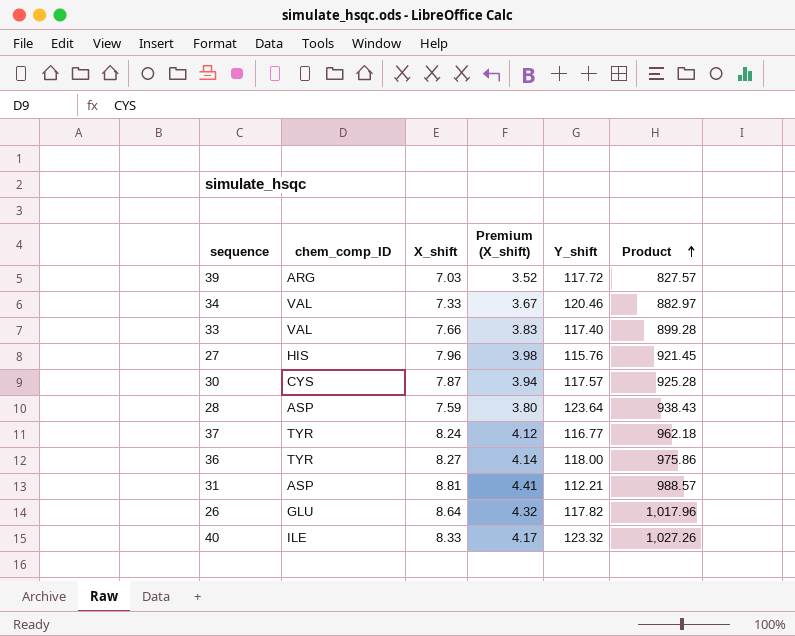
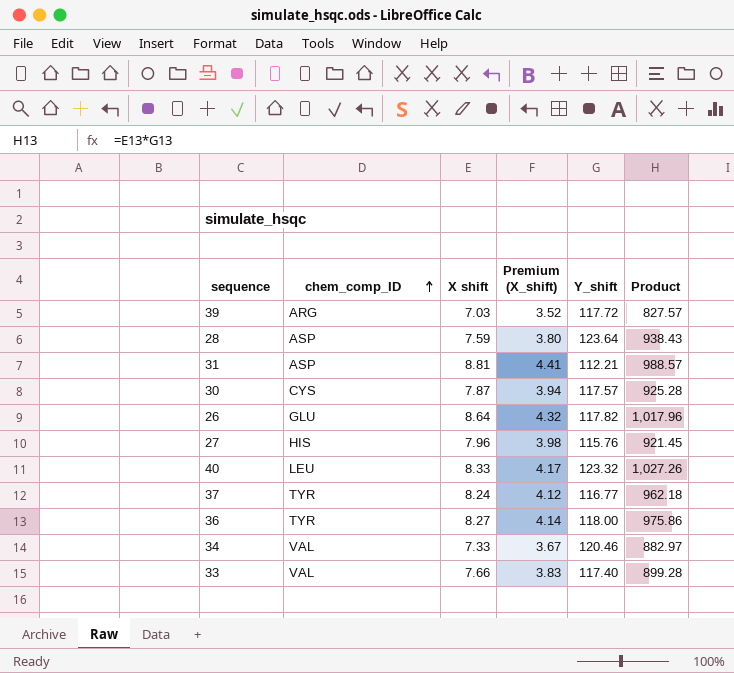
row order: Product ascending -> chem_comp_ID ascending
column name: X_shift -> X shift
40 | chem_comp_ID: ILE -> LEU

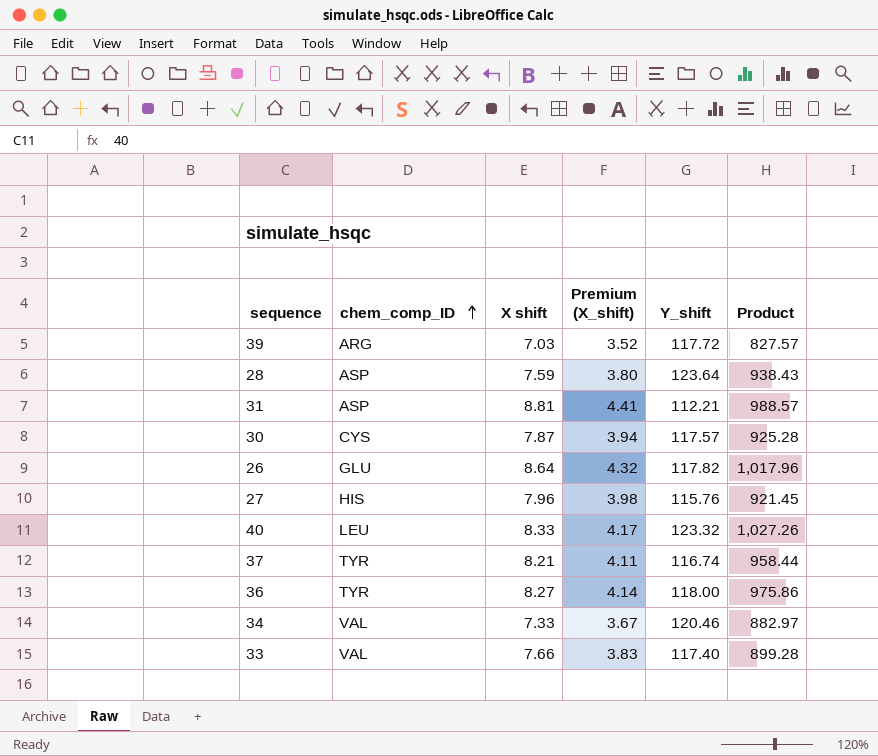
37 | X shift: 8.24 -> 8.21
37 | Premium (X_shift): 4.12 -> 4.11
37 | Y_shift: 116.77 -> 116.74
37 | Product: 962.18 -> 958.44

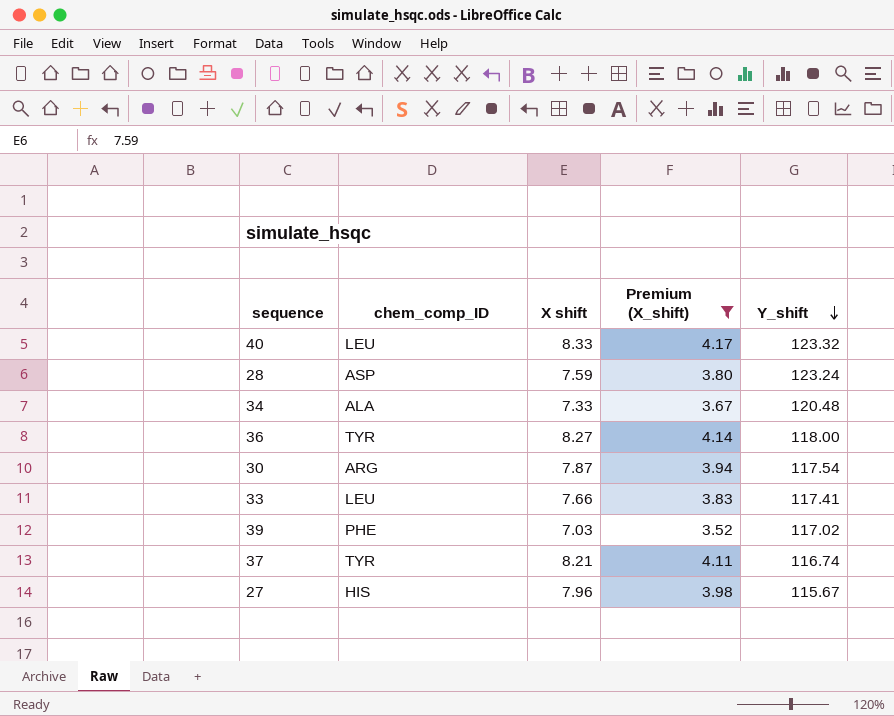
filter: none -> Premium (X_shift) <= 4.17
row order: chem_comp_ID ascending -> Y_shift descending
column Product | formula: [X shift] * [Y_shift] -> none
28 | Y_shift: 123.64 -> 123.24
34 | chem_comp_ID: VAL -> ALA
34 | Y_shift: 120.46 -> 120.48
30 | chem_comp_ID: CYS -> ARG
30 | Y_shift: 117.57 -> 117.54
33 | chem_comp_ID: VAL -> LEU
33 | Y_shift: 117.40 -> 117.41
39 | chem_comp_ID: ARG -> PHE
39 | Y_shift: 117.72 -> 117.02
27 | Y_shift: 115.76 -> 115.67

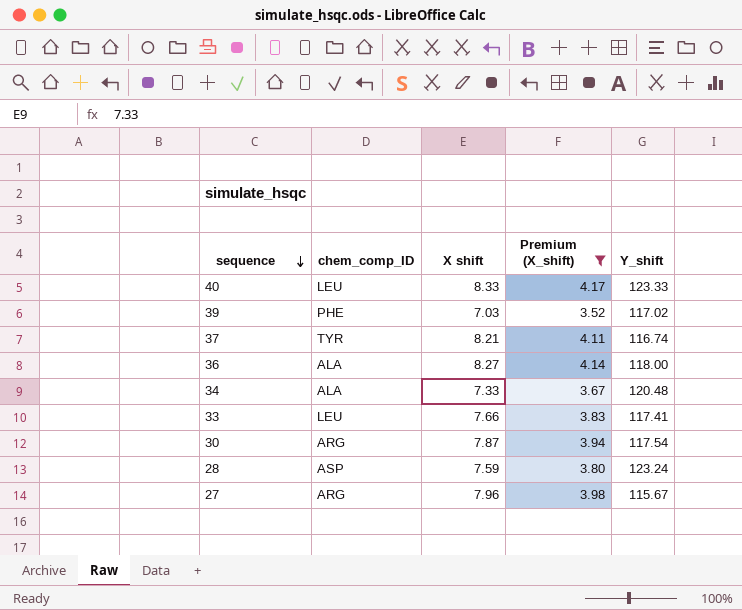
row order: Y_shift descending -> sequence descending
40 | Y_shift: 123.32 -> 123.33
36 | chem_comp_ID: TYR -> ALA
27 | chem_comp_ID: HIS -> ARG

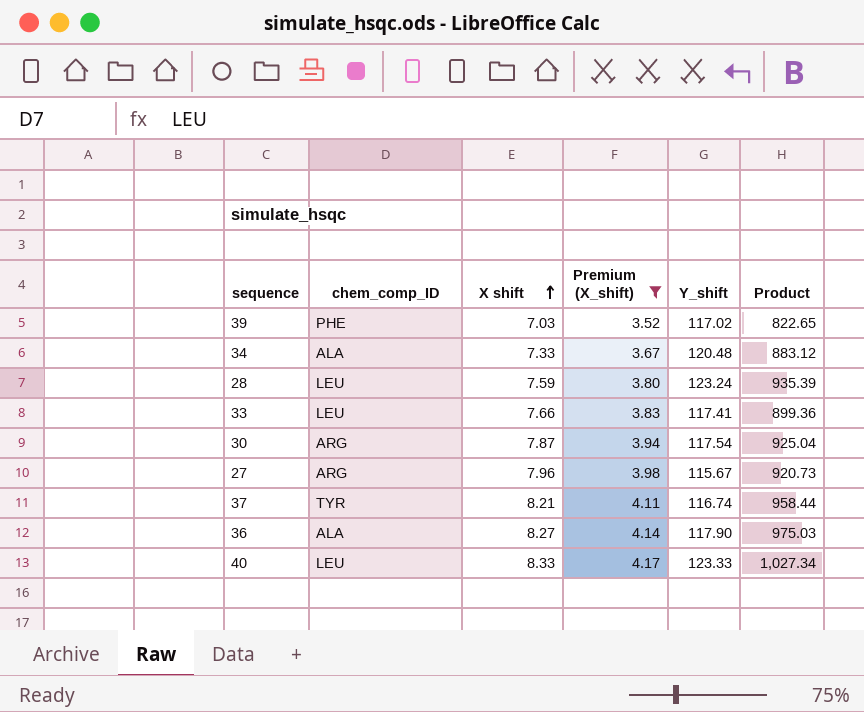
row order: sequence descending -> X shift ascending
column Product | formula: none -> [X shift] * [Y_shift]
28 | chem_comp_ID: ASP -> LEU
36 | Y_shift: 118.00 -> 117.90

